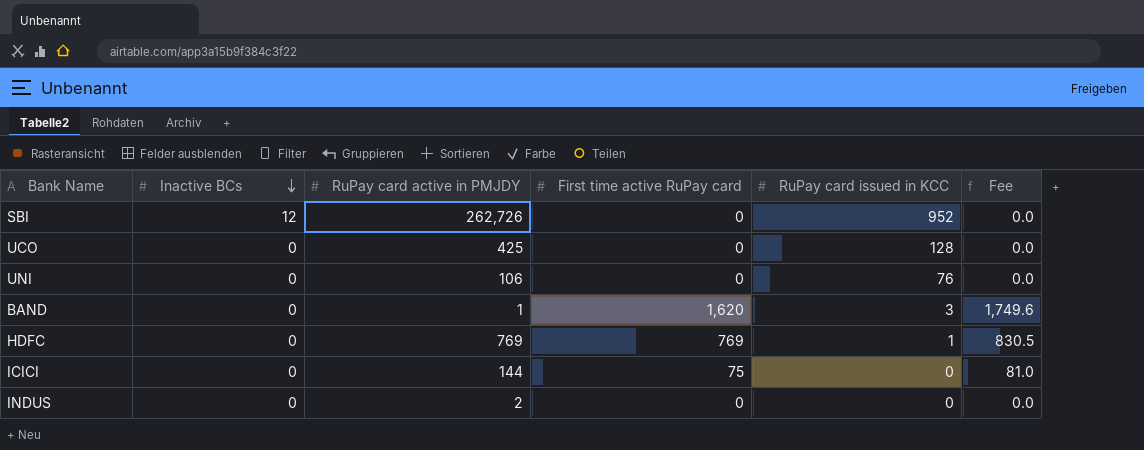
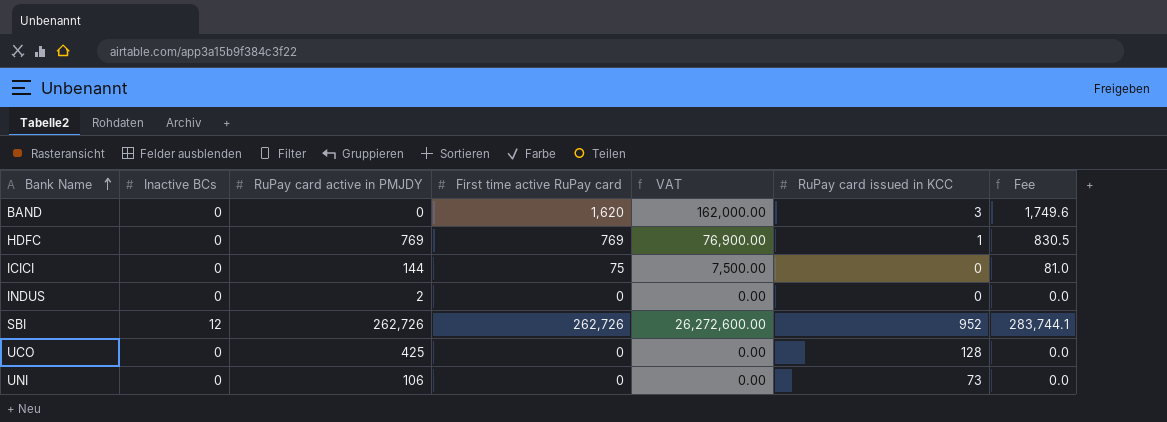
row order: Inactive BCs descending -> Bank Name ascending
column VAT | formula: none -> [First time active RuPay card] * 100
BAND | RuPay card active in PMJDY: 1 -> 0
SBI | First time active RuPay card: 0 -> 262,726
SBI | Fee: 0.0 -> 283,744.1
UNI | RuPay card issued in KCC: 76 -> 73

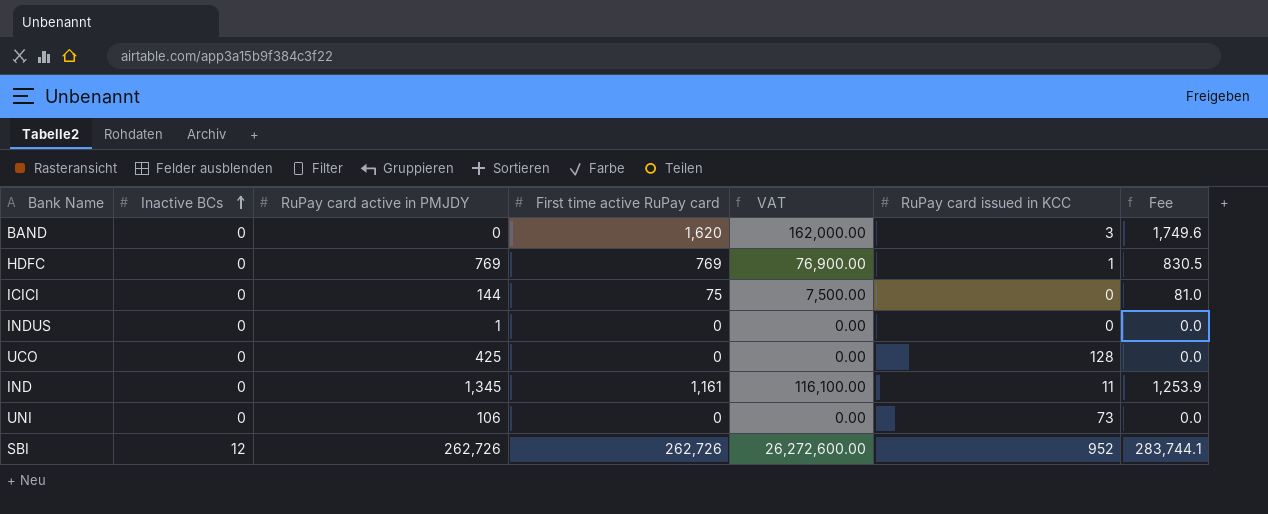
row order: Bank Name ascending -> Inactive BCs ascending
INDUS | RuPay card active in PMJDY: 2 -> 1
row IND: none -> 0 | 1,345 | 1,161 | 116,100.00 | 11 | 1,253.9

